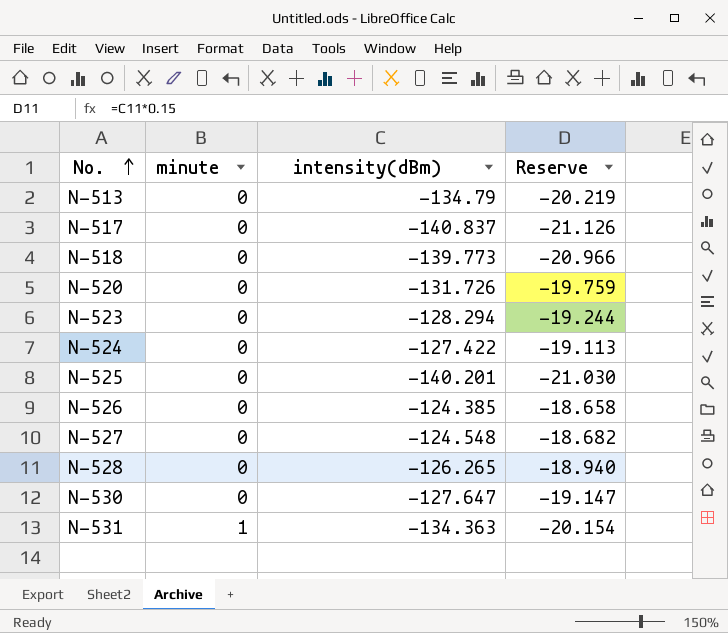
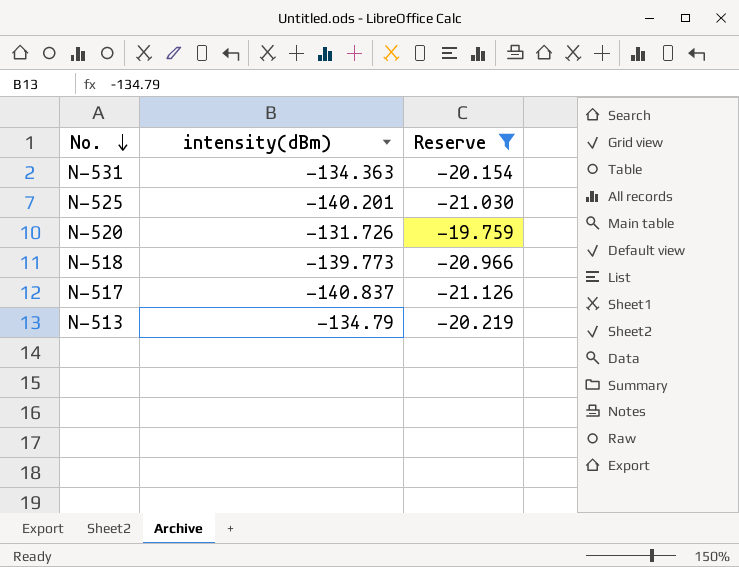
filter: none -> Reserve <= -19.759
row order: No. ascending -> No. descending
column minute | position: 2 -> none

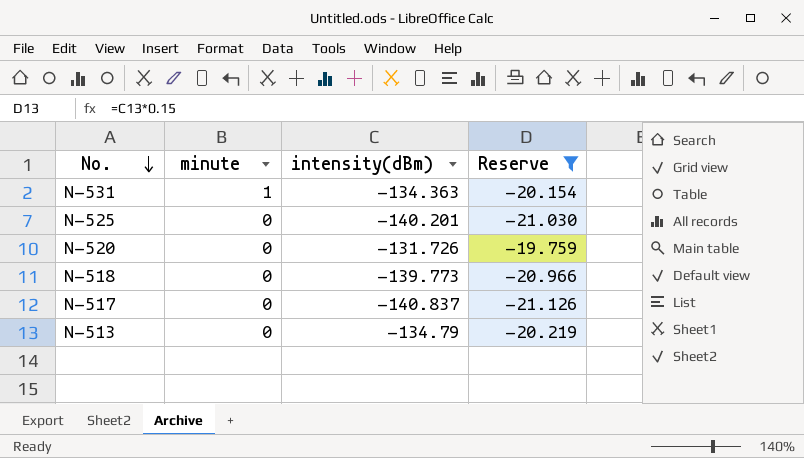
column minute | position: none -> 2

